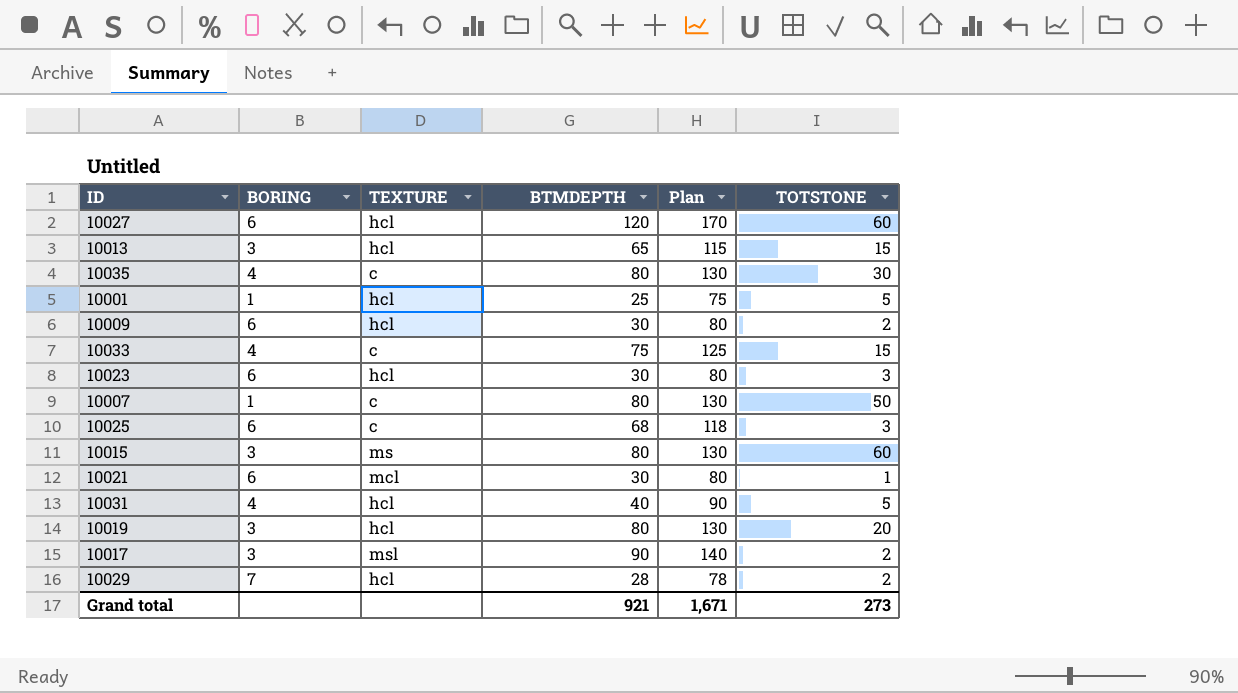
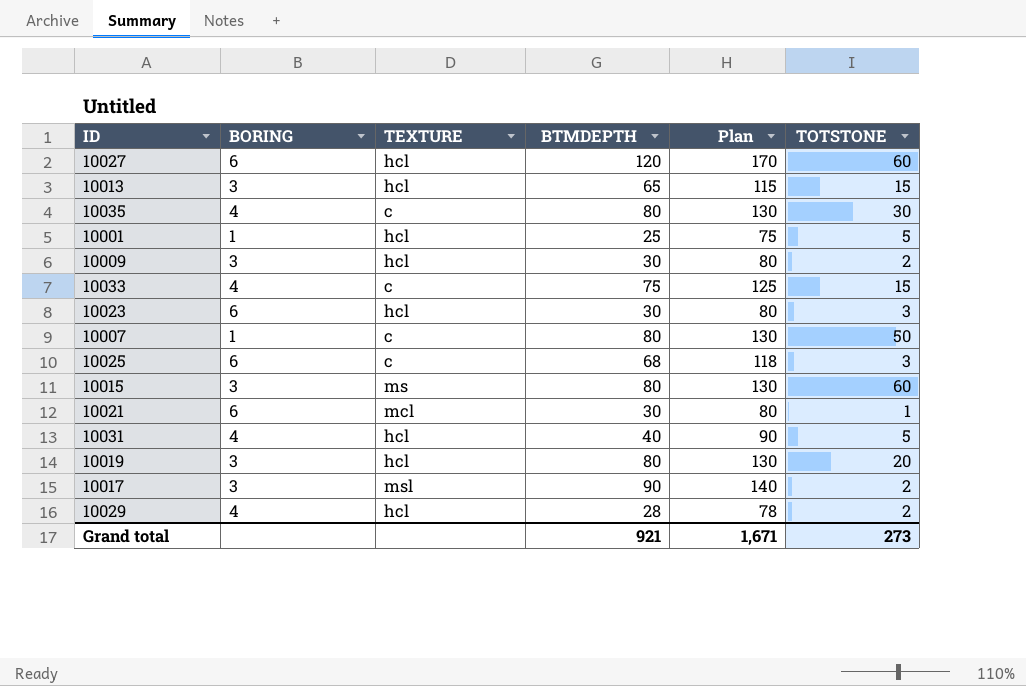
10009 | BORING: 6 -> 3
10029 | BORING: 7 -> 4

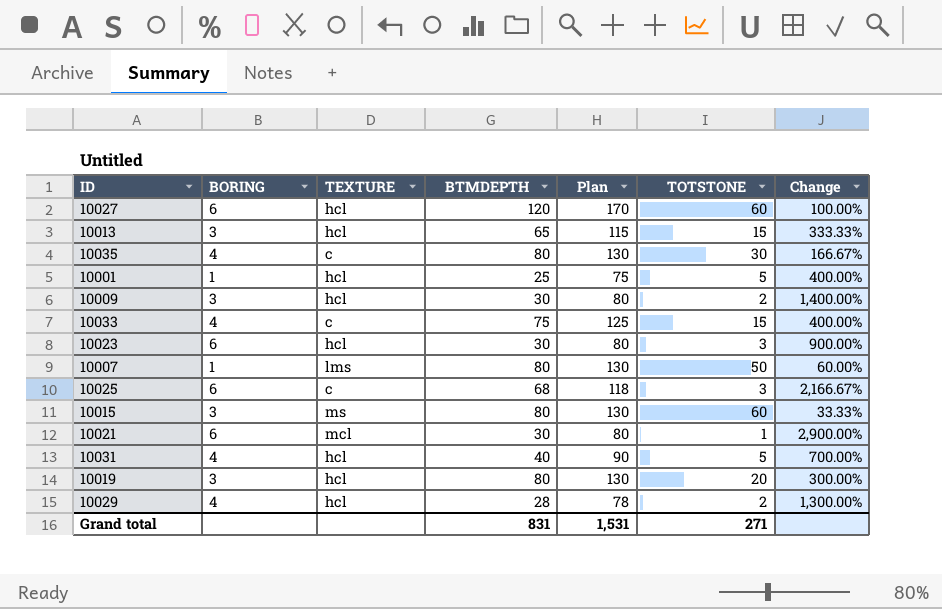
column Change | formula: none -> ([BTMDEPTH] - [TOTSTONE]) / [TOTSTONE]
row 10017: 3 | msl | 90 | 140 | 2 -> none
10007 | TEXTURE: c -> lms
Grand total | BTMDEPTH: 921 -> 831
Grand total | Plan: 1,671 -> 1,531
Grand total | TOTSTONE: 273 -> 271

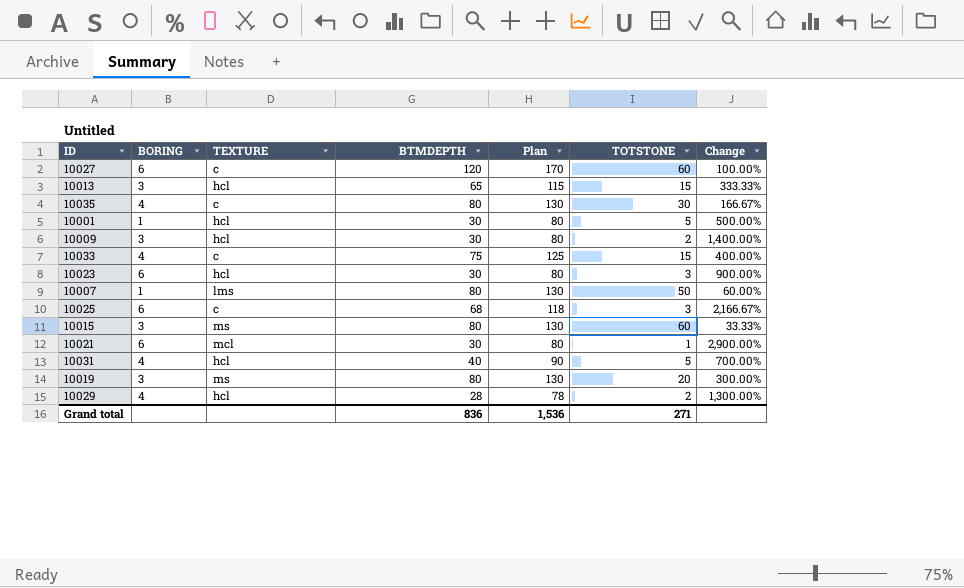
10027 | TEXTURE: hcl -> c
10001 | BTMDEPTH: 25 -> 30
10001 | Plan: 75 -> 80
10001 | Change: 400.00% -> 500.00%
10019 | TEXTURE: hcl -> ms
Grand total | BTMDEPTH: 831 -> 836
Grand total | Plan: 1,531 -> 1,536

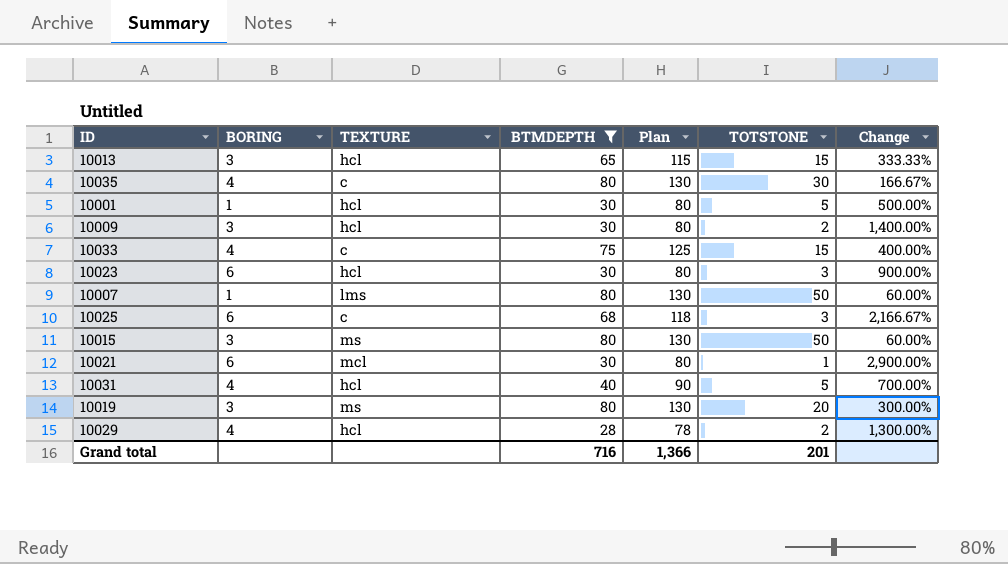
filter: none -> BTMDEPTH != 120
10015 | TOTSTONE: 60 -> 50
10015 | Change: 33.33% -> 60.00%
Grand total | BTMDEPTH: 836 -> 716
Grand total | Plan: 1,536 -> 1,366
Grand total | TOTSTONE: 271 -> 201

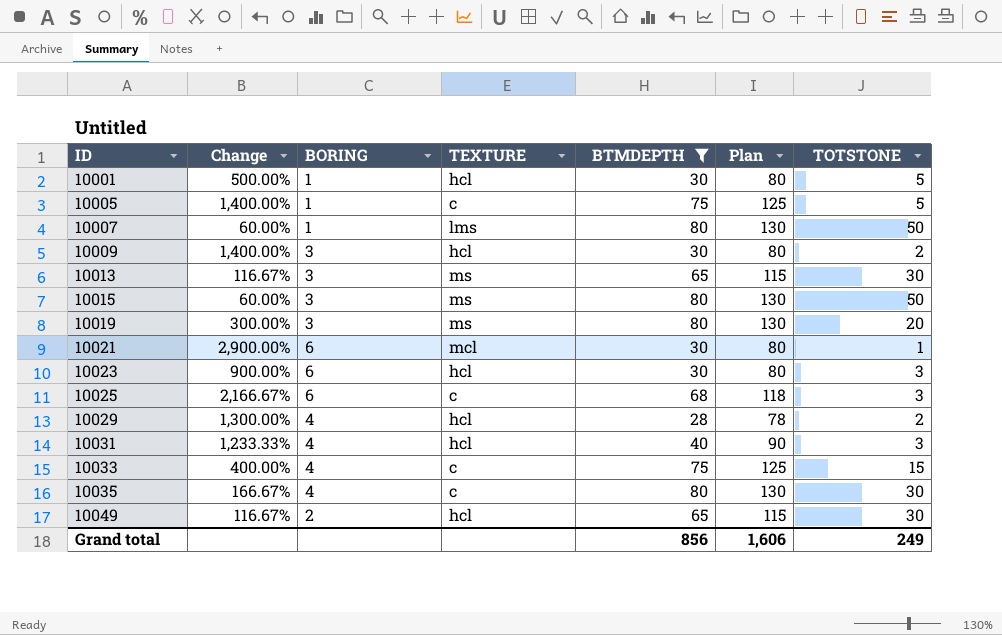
row order: none -> ID ascending
column Change | position: 7 -> 2
row 10005: none -> 1,400.00% | 1 | c | 75 | 125 | 5
10013 | Change: 333.33% -> 116.67%
10013 | TEXTURE: hcl -> ms
10013 | TOTSTONE: 15 -> 30
10031 | Change: 700.00% -> 1,233.33%
10031 | TOTSTONE: 5 -> 3
row 10049: none -> 116.67% | 2 | hcl | 65 | 115 | 30
Grand total | BTMDEPTH: 716 -> 856
Grand total | Plan: 1,366 -> 1,606
Grand total | TOTSTONE: 201 -> 249

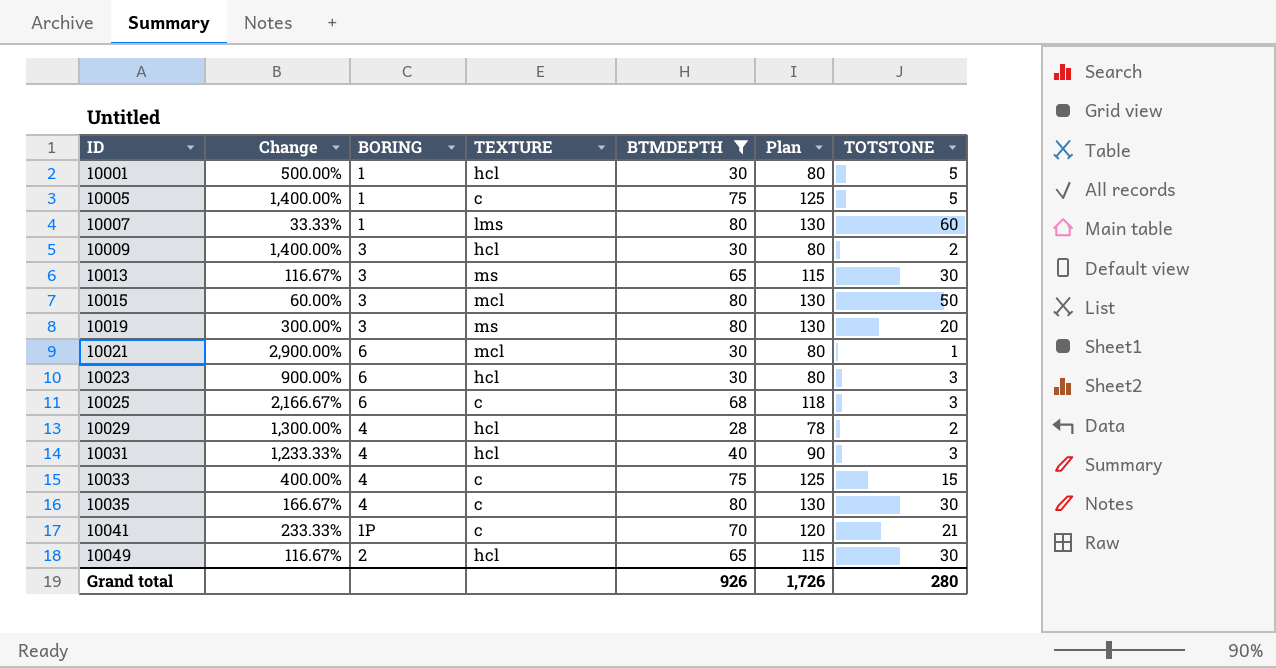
10007 | Change: 60.00% -> 33.33%
10007 | TOTSTONE: 50 -> 60
10015 | TEXTURE: ms -> mcl
row 10041: none -> 233.33% | 1P | c | 70 | 120 | 21
Grand total | BTMDEPTH: 856 -> 926
Grand total | Plan: 1,606 -> 1,726
Grand total | TOTSTONE: 249 -> 280

